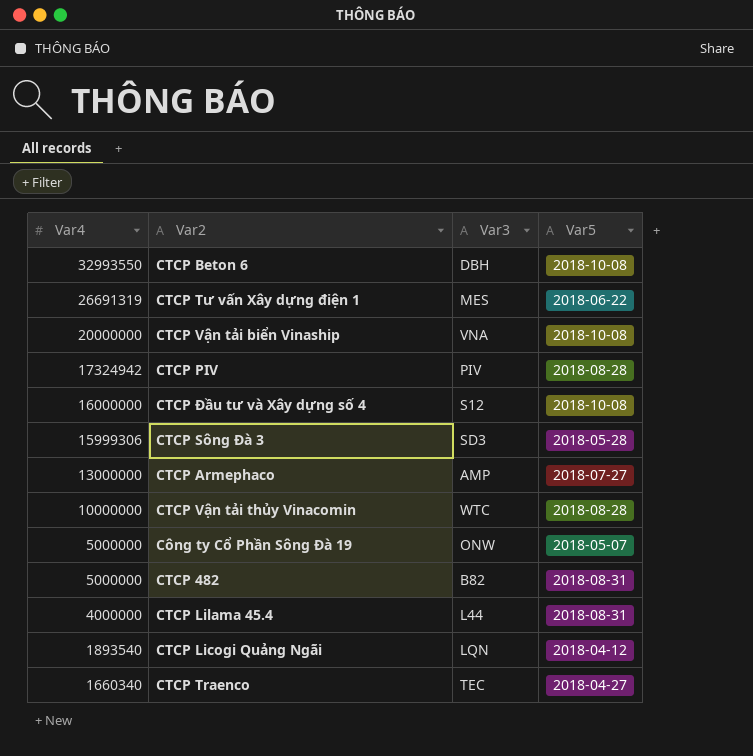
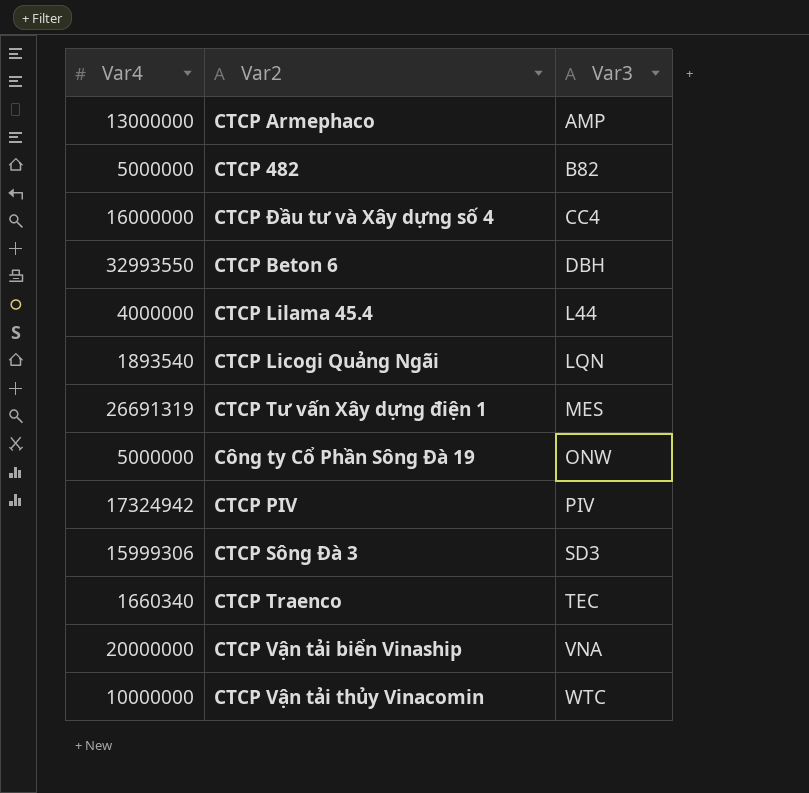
row order: Var4 descending -> Var3 ascending
column Var5 | position: 4 -> none
CTCP Đầu tư và Xây dựng số 4 | Var3: S12 -> CC4

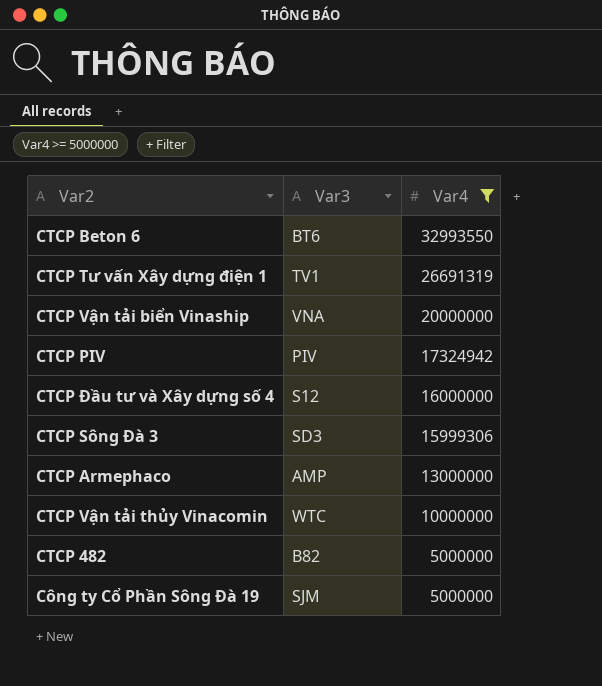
filter: none -> Var4 >= 5000000
row order: Var3 ascending -> Var4 descending
column Var4 | position: 1 -> 3
CTCP Beton 6 | Var3: DBH -> BT6
CTCP Tư vấn Xây dựng điện 1 | Var3: MES -> TV1
CTCP Đầu tư và Xây dựng số 4 | Var3: CC4 -> S12
Công ty Cổ Phần Sông Đà 19 | Var3: ONW -> SJM

